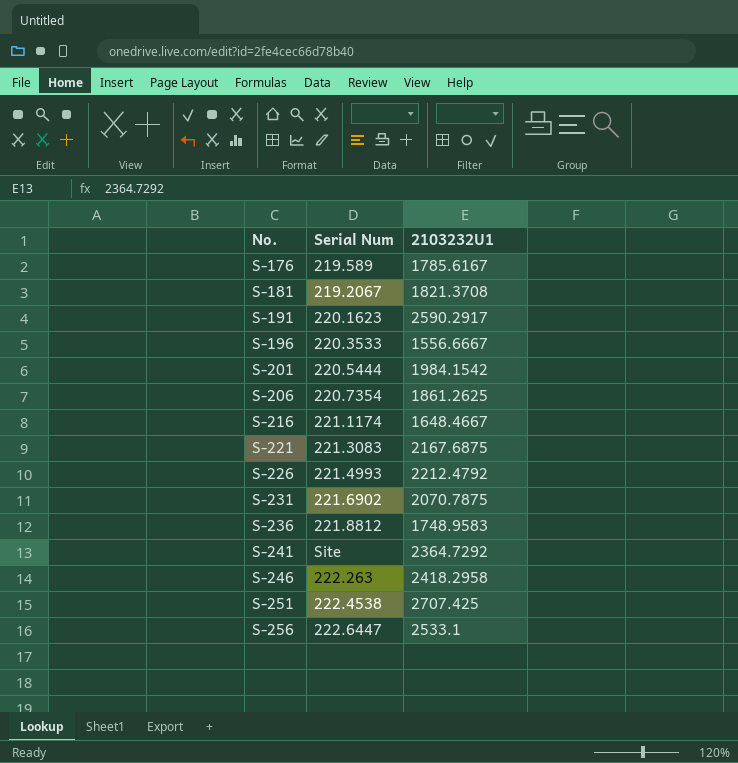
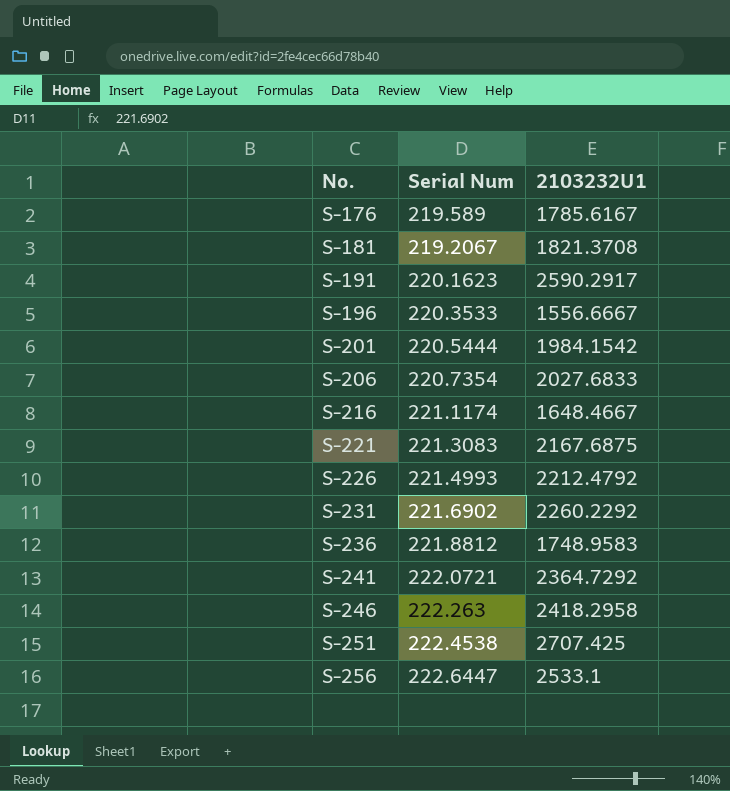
S-206 | 2103232U1: 1861.2625 -> 2027.6833
S-231 | 2103232U1: 2070.7875 -> 2260.2292
S-241 | Serial Num: Site -> 222.0721

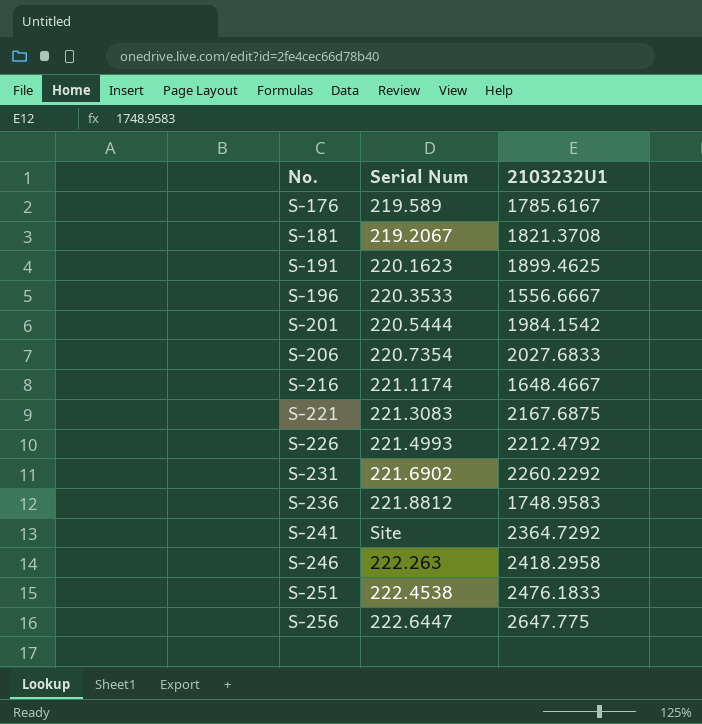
S-191 | 2103232U1: 2590.2917 -> 1899.4625
S-241 | Serial Num: 222.0721 -> Site
S-251 | 2103232U1: 2707.425 -> 2476.1833
S-256 | 2103232U1: 2533.1 -> 2647.775

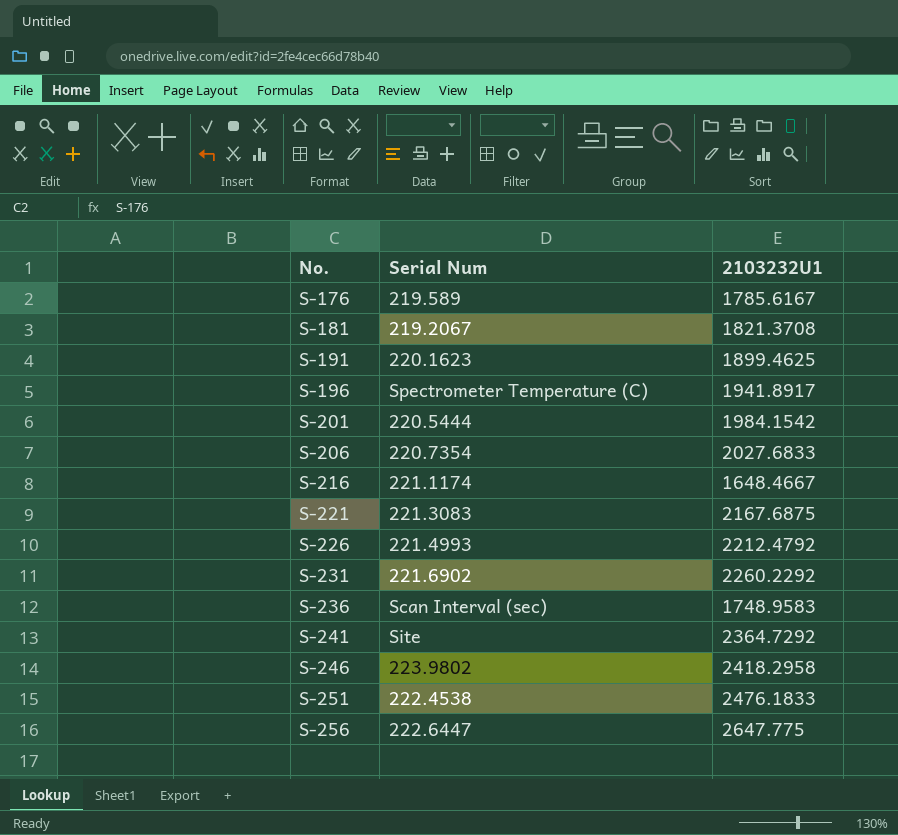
S-196 | Serial Num: 220.3533 -> Spectrometer Temperature (C)
S-196 | 2103232U1: 1556.6667 -> 1941.8917
S-236 | Serial Num: 221.8812 -> Scan Interval (sec)
S-246 | Serial Num: 222.263 -> 223.9802

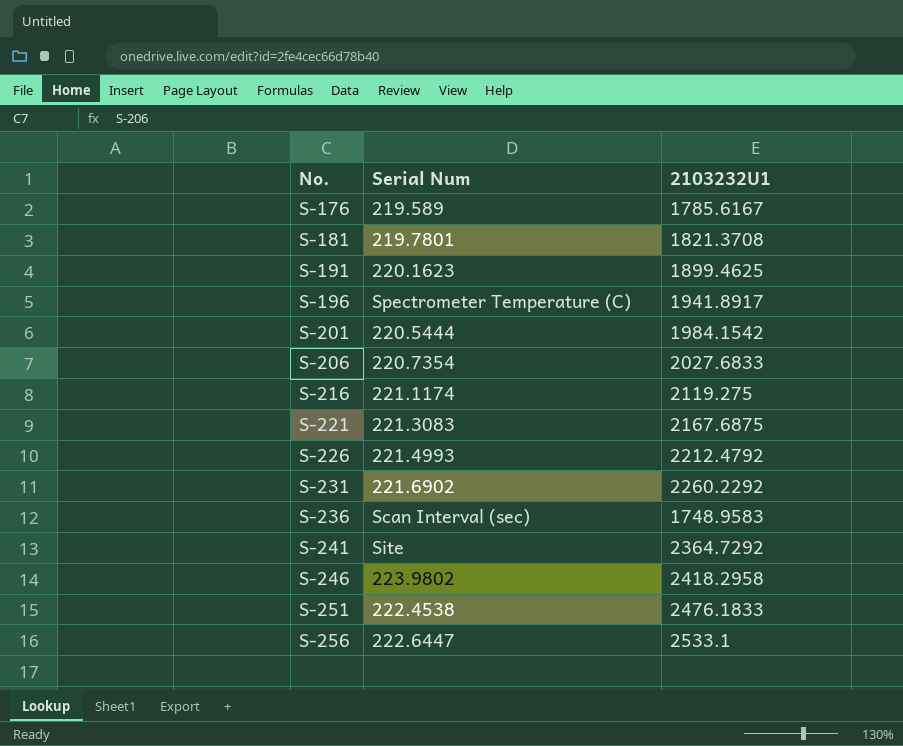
S-181 | Serial Num: 219.2067 -> 219.7801
S-216 | 2103232U1: 1648.4667 -> 2119.275
S-256 | 2103232U1: 2647.775 -> 2533.1

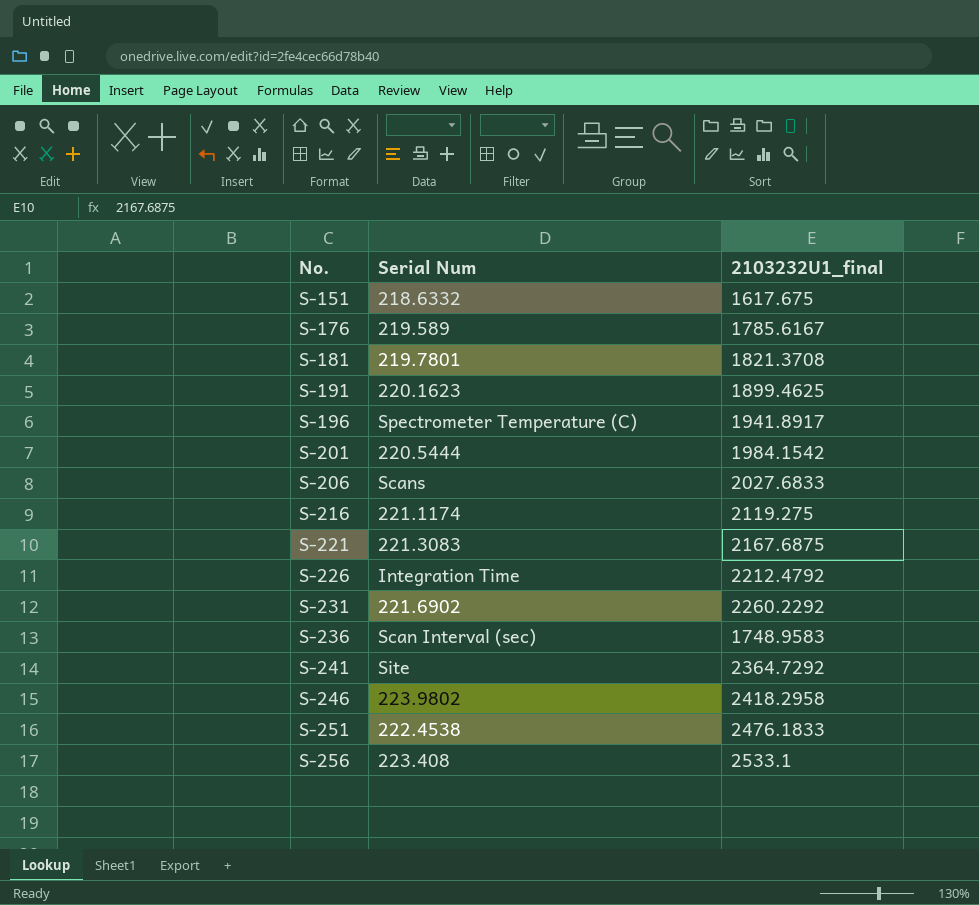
column name: 2103232U1 -> 2103232U1_final
row S-151: none -> 218.6332 | 1617.675
S-206 | Serial Num: 220.7354 -> Scans
S-226 | Serial Num: 221.4993 -> Integration Time
S-256 | Serial Num: 222.6447 -> 223.408

